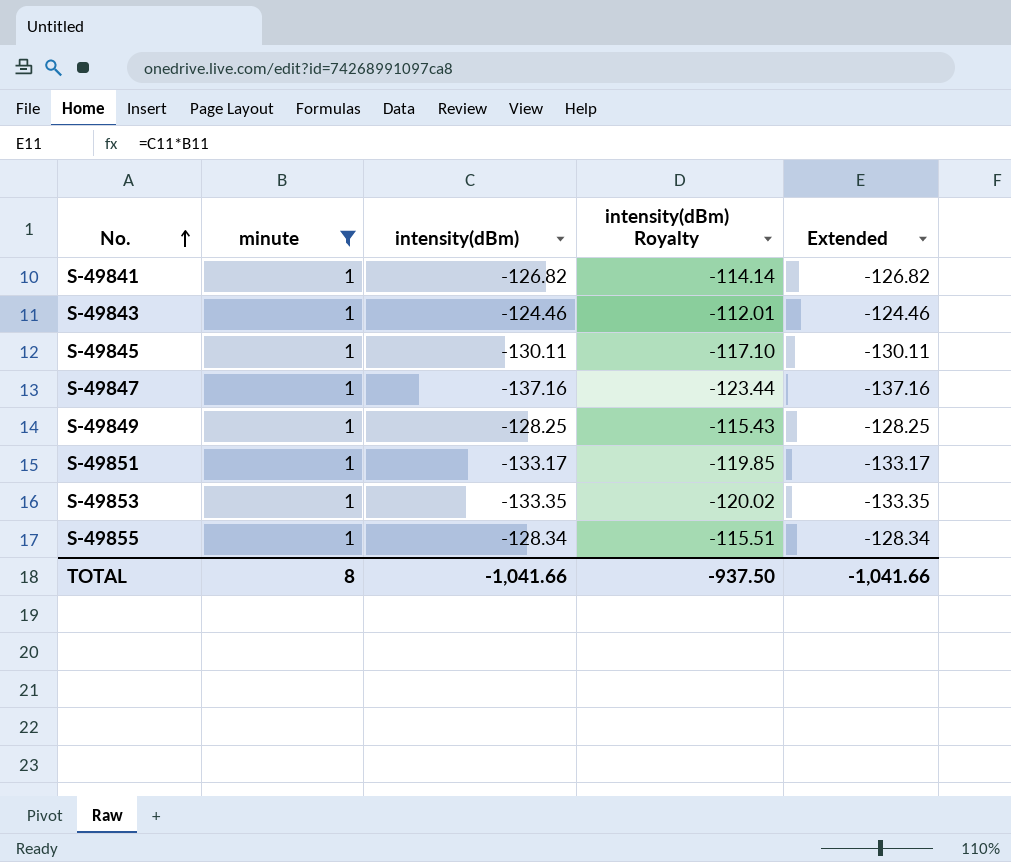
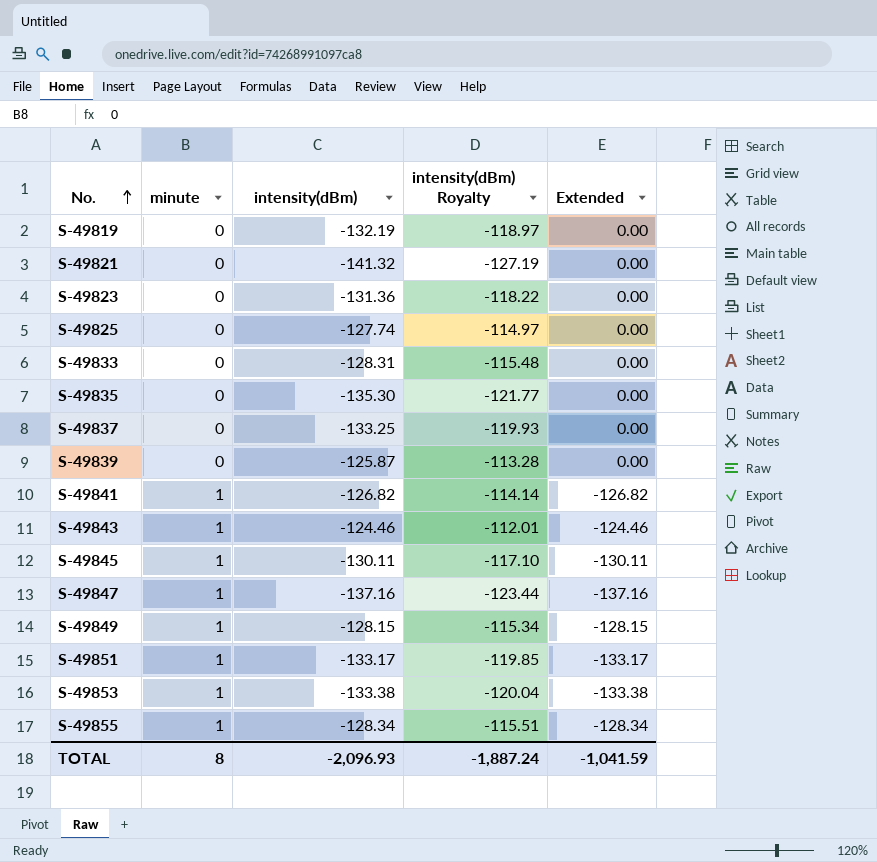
filter: minute = 1 -> none
S-49849 | intensity(dBm): -128.25 -> -128.15
S-49849 | intensity(dBm) Royalty: -115.43 -> -115.34
S-49849 | Extended: -128.25 -> -128.15
S-49853 | intensity(dBm): -133.35 -> -133.38
S-49853 | intensity(dBm) Royalty: -120.02 -> -120.04
S-49853 | Extended: -133.35 -> -133.38
TOTAL | intensity(dBm): -1,041.66 -> -2,096.93
TOTAL | intensity(dBm) Royalty: -937.50 -> -1,887.24
TOTAL | Extended: -1,041.66 -> -1,041.59

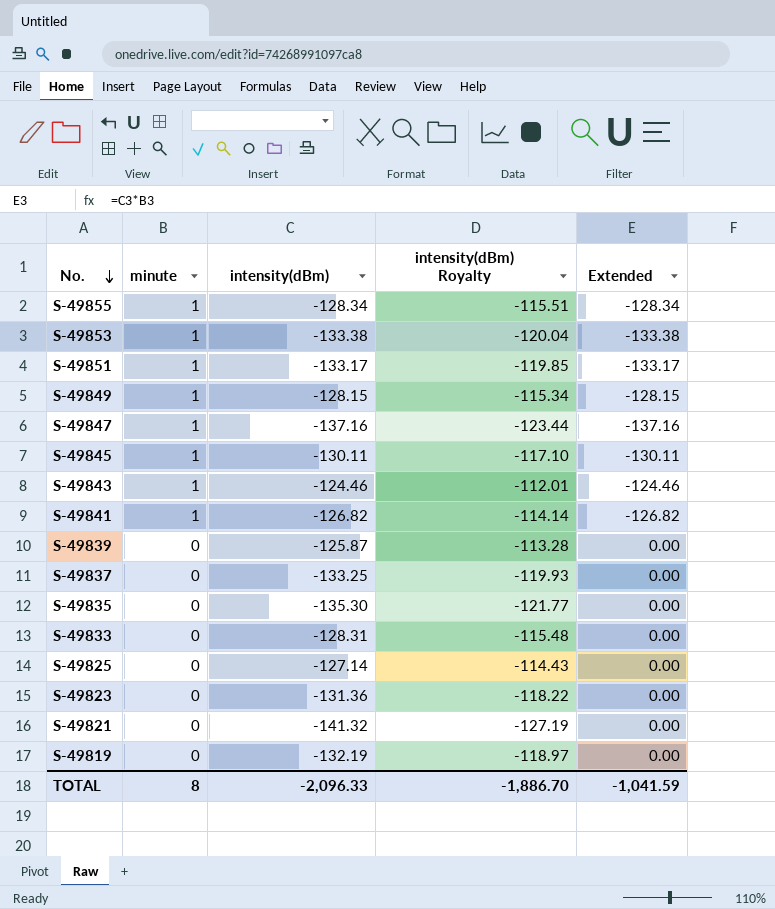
row order: No. ascending -> No. descending
S-49825 | intensity(dBm): -127.74 -> -127.14
S-49825 | intensity(dBm) Royalty: -114.97 -> -114.43
TOTAL | intensity(dBm): -2,096.93 -> -2,096.33
TOTAL | intensity(dBm) Royalty: -1,887.24 -> -1,886.70

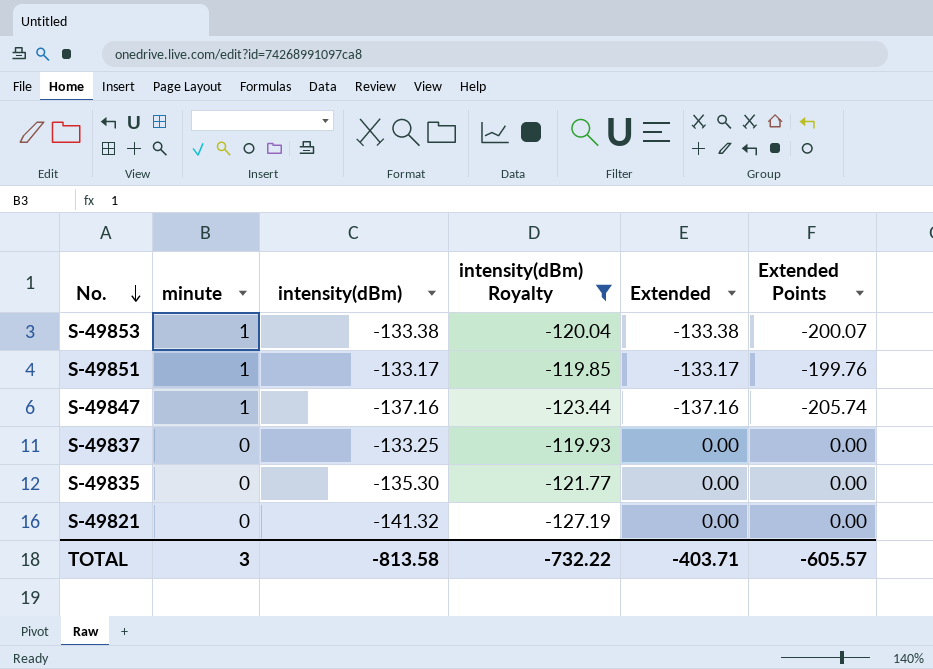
filter: none -> intensity(dBm) Royalty <= -119.85
column Extended Points | formula: none -> [Extended] * 1.5
TOTAL | minute: 8 -> 3
TOTAL | intensity(dBm): -2,096.33 -> -813.58
TOTAL | intensity(dBm) Royalty: -1,886.70 -> -732.22
TOTAL | Extended: -1,041.59 -> -403.71

